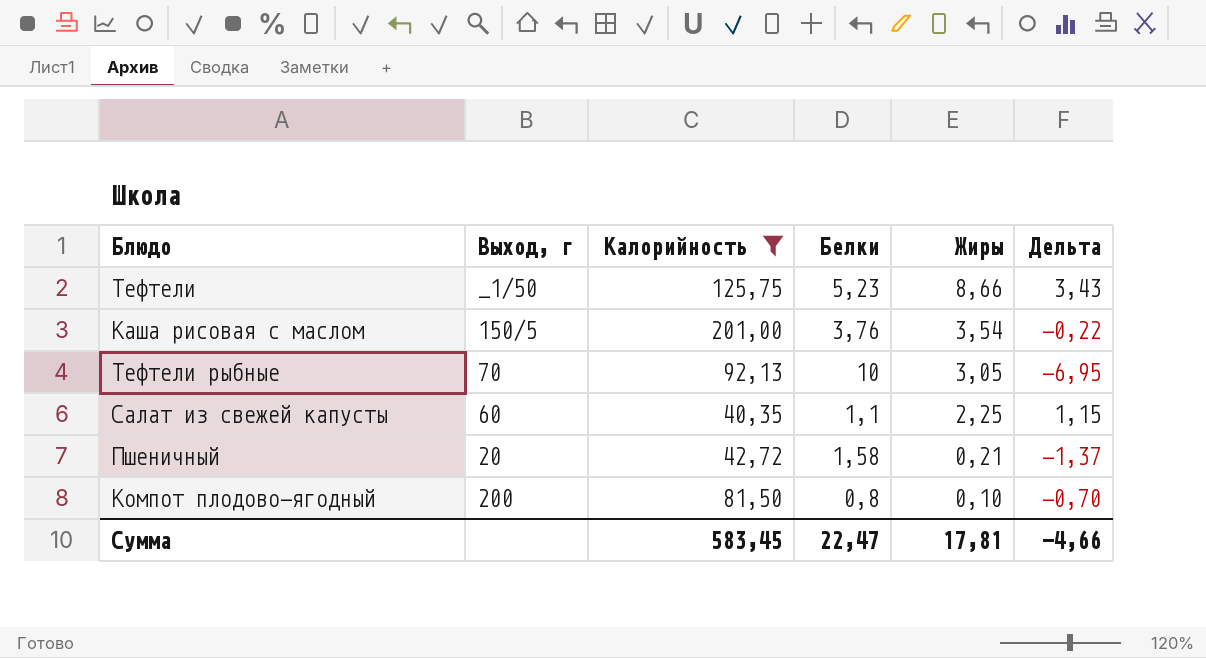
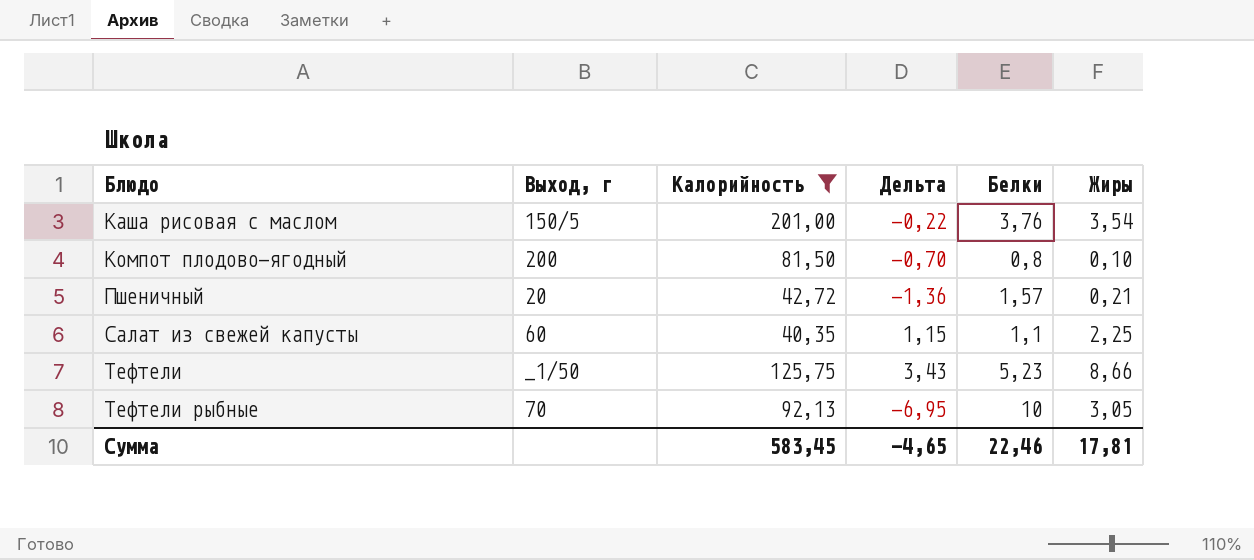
row order: Жиры descending -> Блюдо ascending
column Дельта | position: 6 -> 4
Пшеничный | Дельта: -1,37 -> -1,36
Пшеничный | Белки: 1,58 -> 1,57
Сумма | Дельта: -4,66 -> -4,65
Сумма | Белки: 22,47 -> 22,46

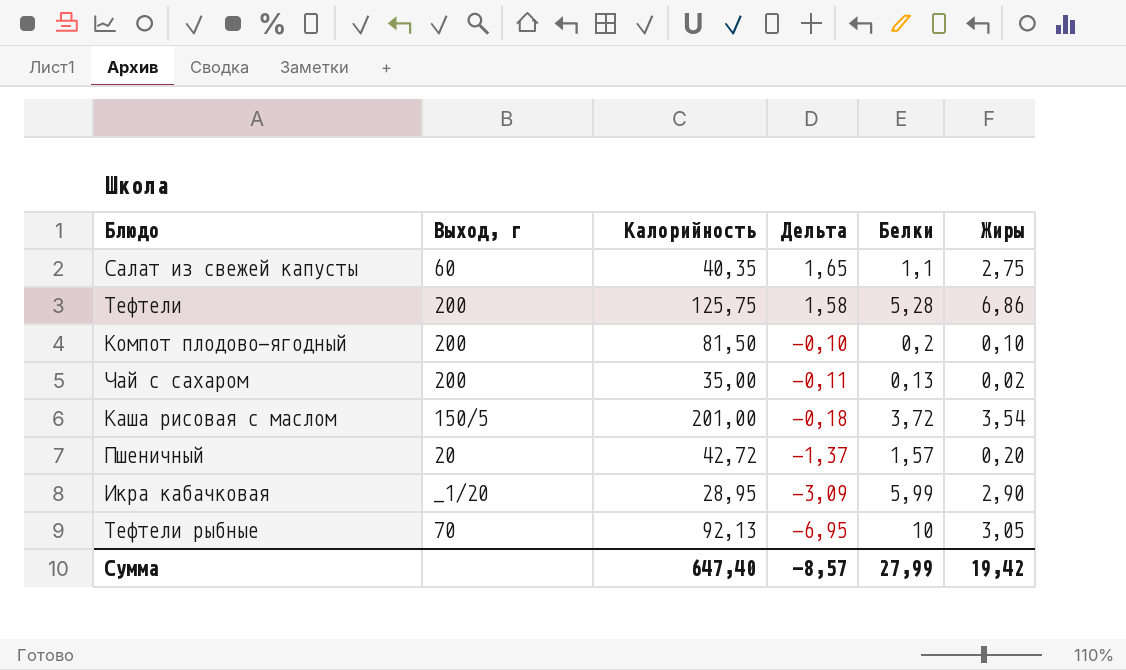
filter: Калорийность >= 40,35 -> none
row order: Блюдо ascending -> Дельта descending
Салат из свежей капусты | Дельта: 1,15 -> 1,65
Салат из свежей капусты | Жиры: 2,25 -> 2,75
Тефтели | Выход, г: _1/50 -> 200
Тефтели | Дельта: 3,43 -> 1,58
Тефтели | Белки: 5,23 -> 5,28
Тефтели | Жиры: 8,66 -> 6,86
Компот плодово-ягодный | Дельта: -0,70 -> -0,10
Компот плодово-ягодный | Белки: 0,8 -> 0,2
Каша рисовая с маслом | Дельта: -0,22 -> -0,18
Каша рисовая с маслом | Белки: 3,76 -> 3,72
Пшеничный | Дельта: -1,36 -> -1,37
Пшеничный | Жиры: 0,21 -> 0,20
Сумма | Калорийность: 583,45 -> 647,40
Сумма | Дельта: -4,65 -> -8,57
Сумма | Белки: 22,46 -> 27,99
Сумма | Жиры: 17,81 -> 19,42

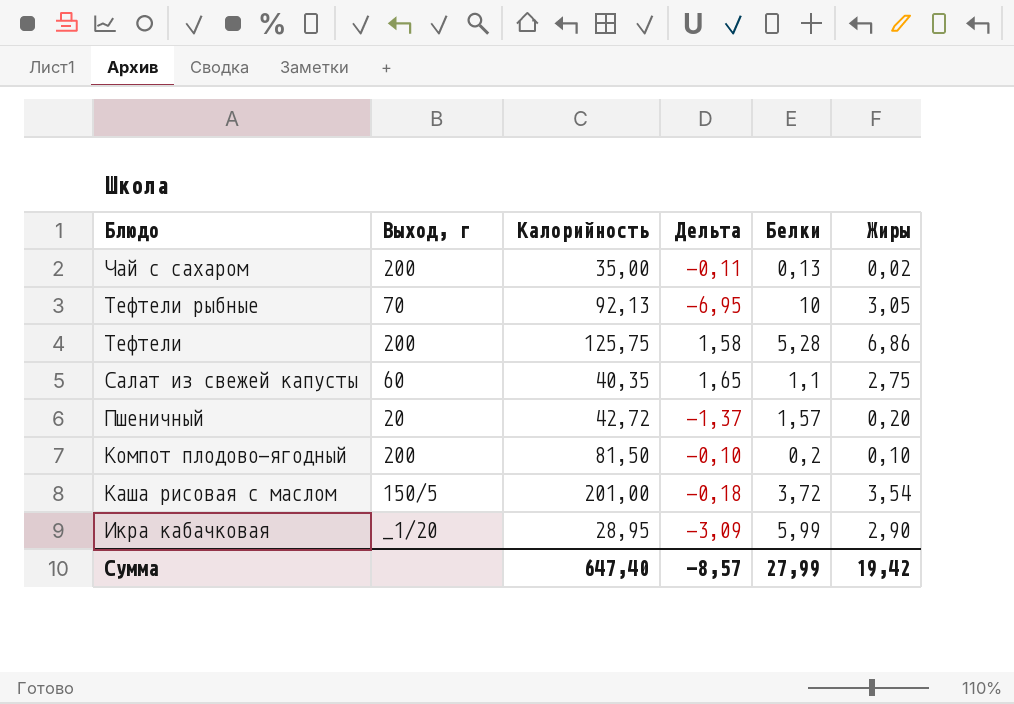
row order: Дельта descending -> Блюдо descending

